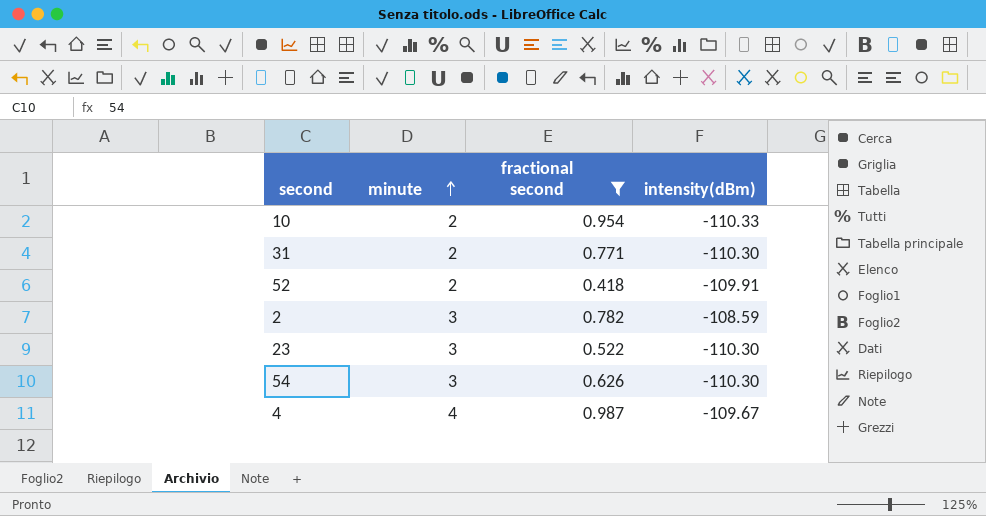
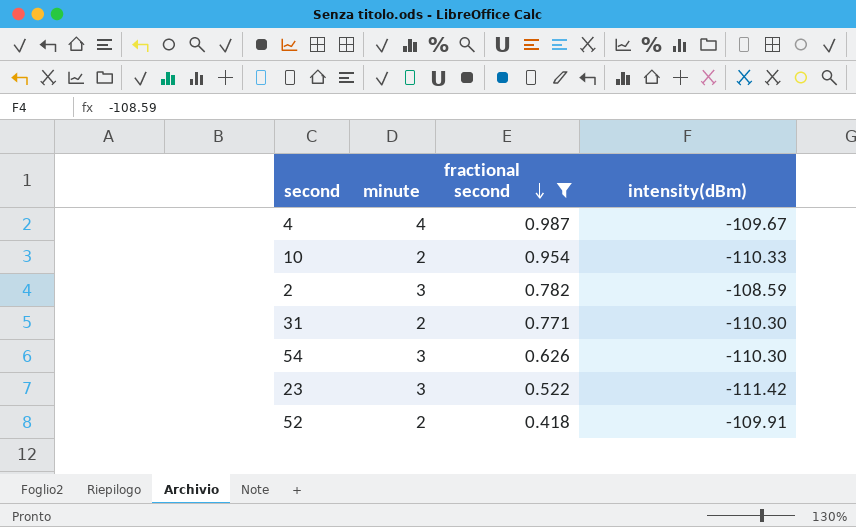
row order: minute ascending -> fractional second descending
23 | intensity(dBm): -110.30 -> -111.42

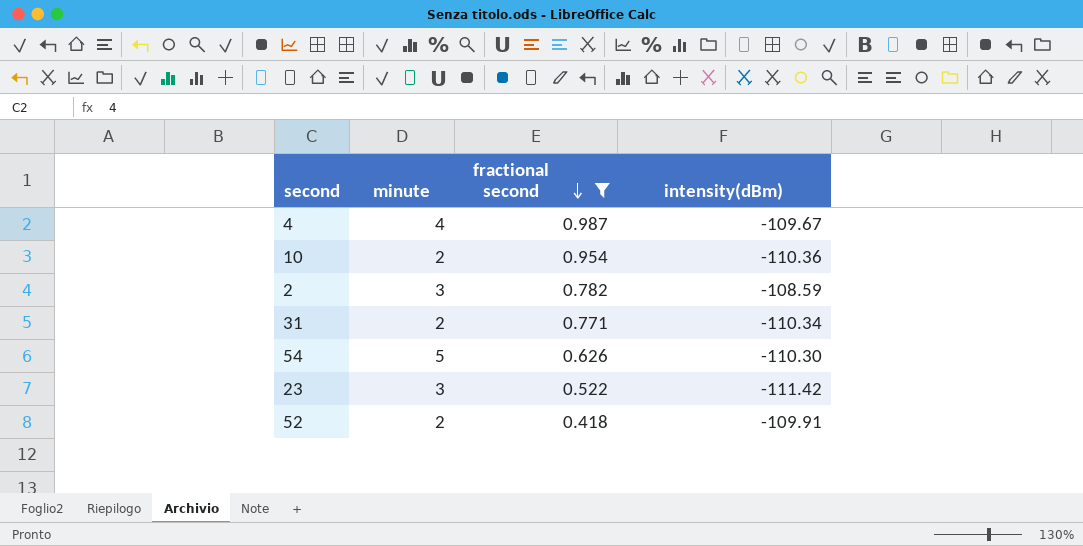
10 | intensity(dBm): -110.33 -> -110.36
31 | intensity(dBm): -110.30 -> -110.34
54 | minute: 3 -> 5

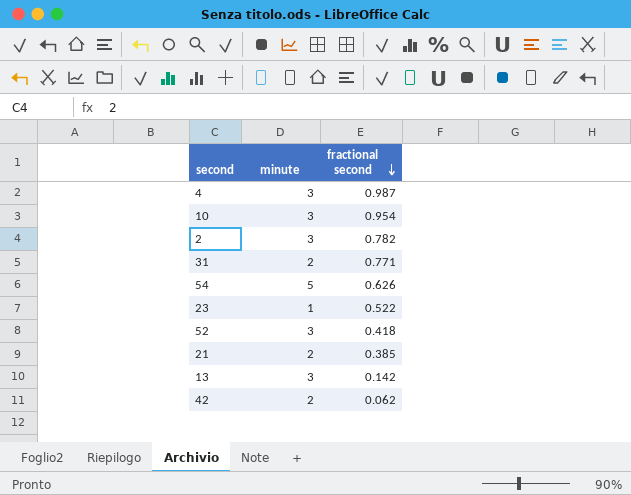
filter: fractional second >= 0.418 -> none
column intensity(dBm) | position: 4 -> none
4 | minute: 4 -> 3
10 | minute: 2 -> 3
23 | minute: 3 -> 1
52 | minute: 2 -> 3

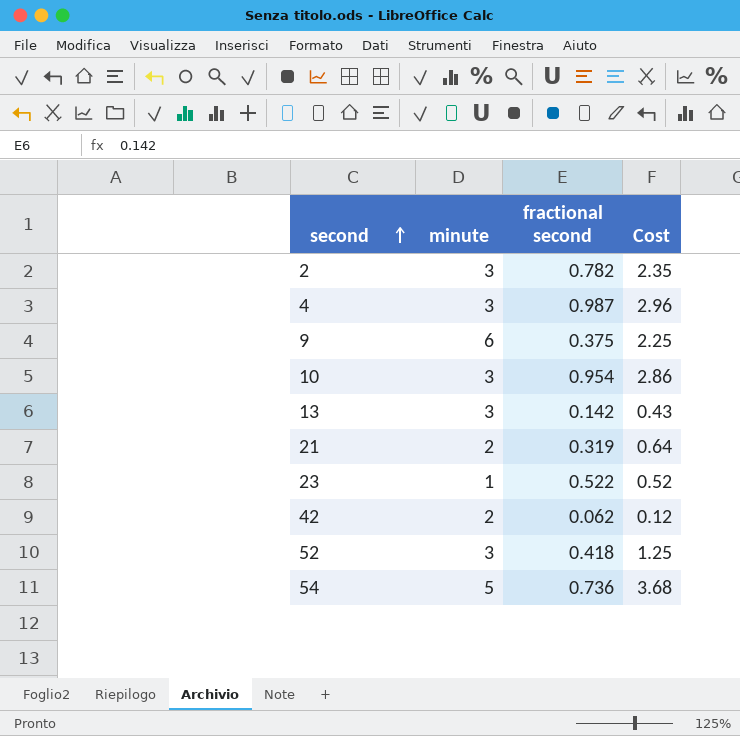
row order: fractional second descending -> second ascending
column Cost | formula: none -> [minute] * [fractional second]
row 31: 2 | 0.771 -> none
row 9: none -> 6 | 0.375 | 2.25
21 | fractional second: 0.385 -> 0.319
54 | fractional second: 0.626 -> 0.736

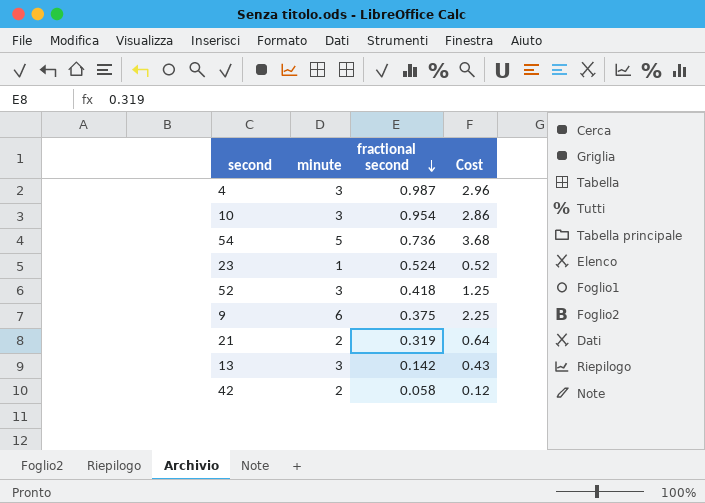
row order: second ascending -> fractional second descending
row 2: 3 | 0.782 | 2.35 -> none
23 | fractional second: 0.522 -> 0.524
42 | fractional second: 0.062 -> 0.058

